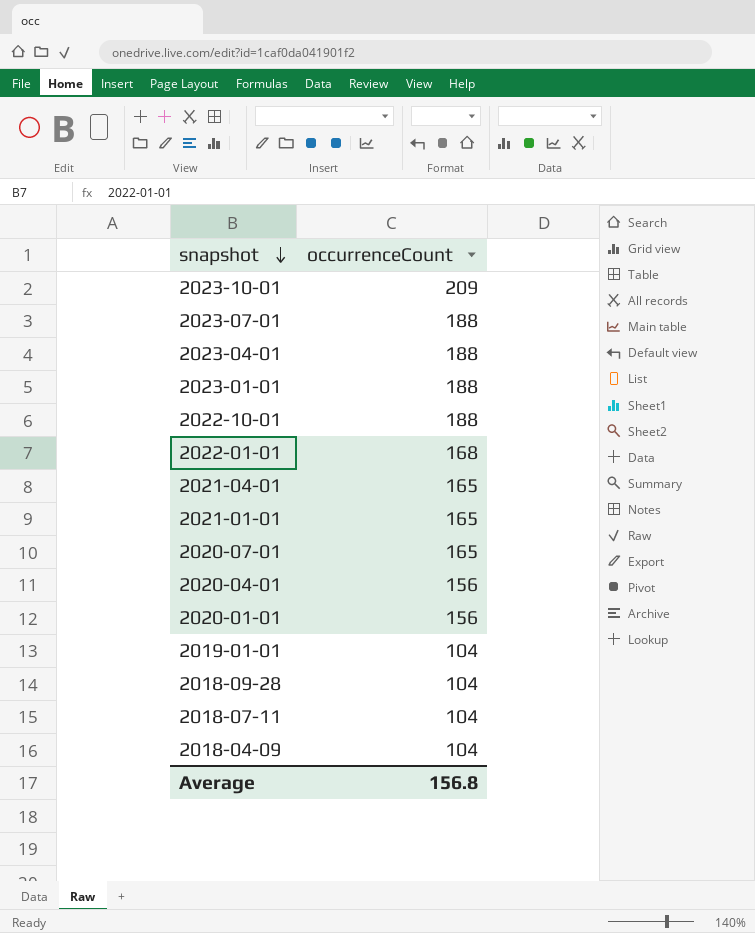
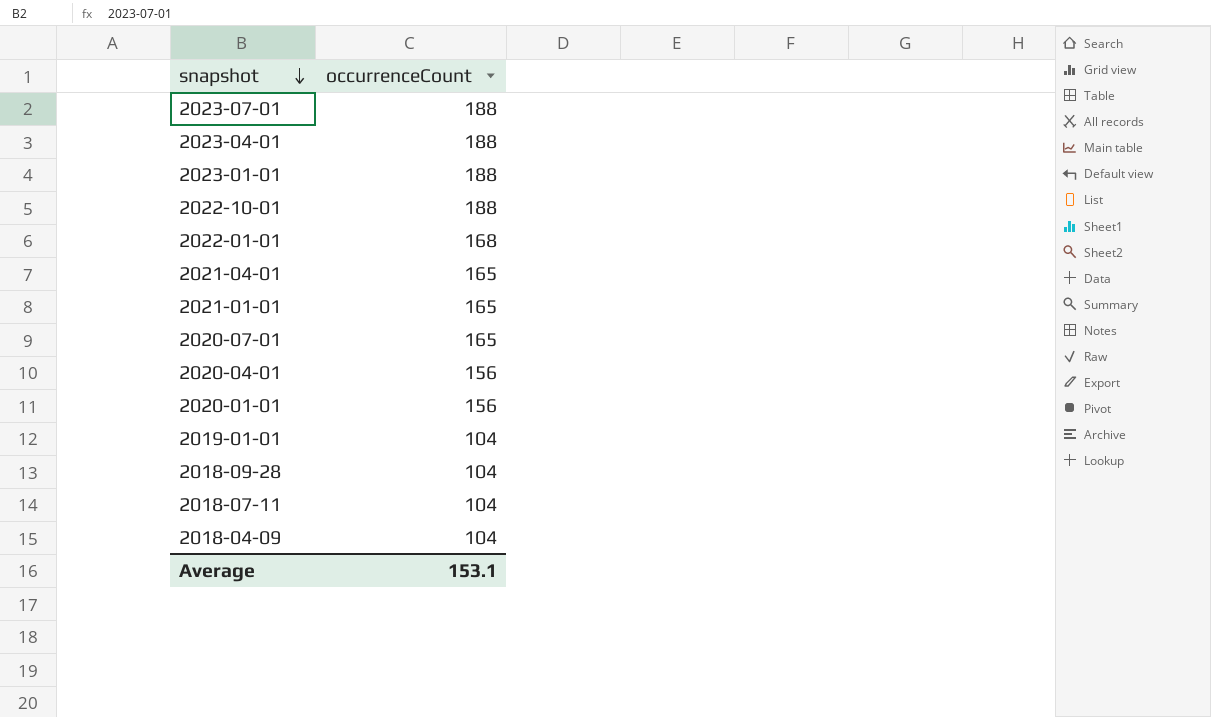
row 2023-10-01: 209 -> none
Average | occurrenceCount: 156.8 -> 153.1

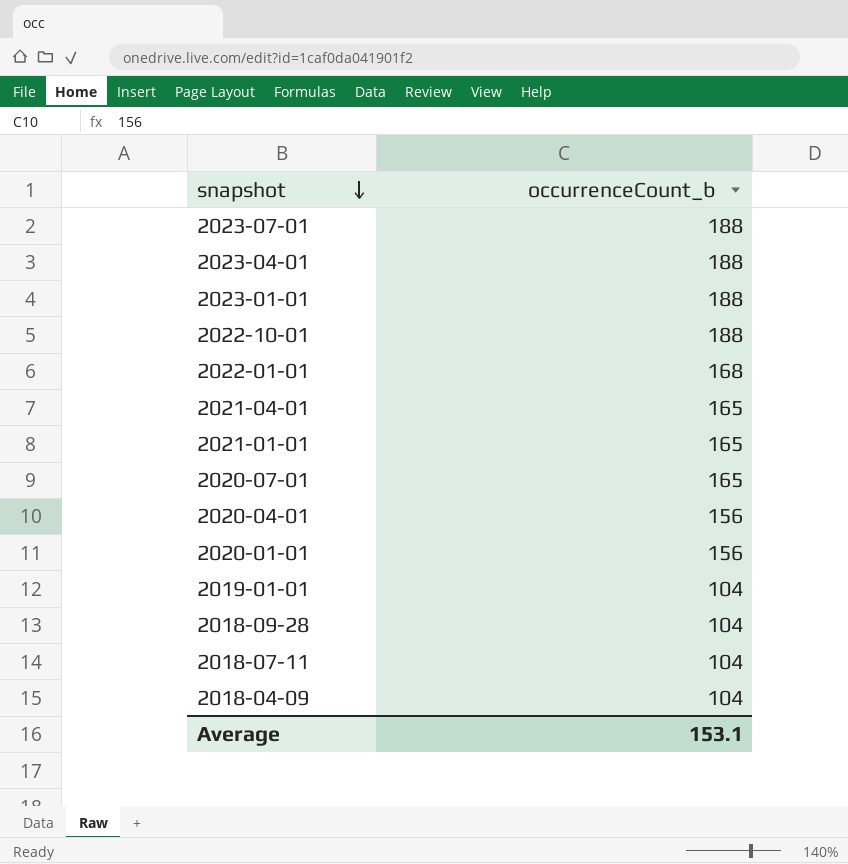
column name: occurrenceCount -> occurrenceCount_b

